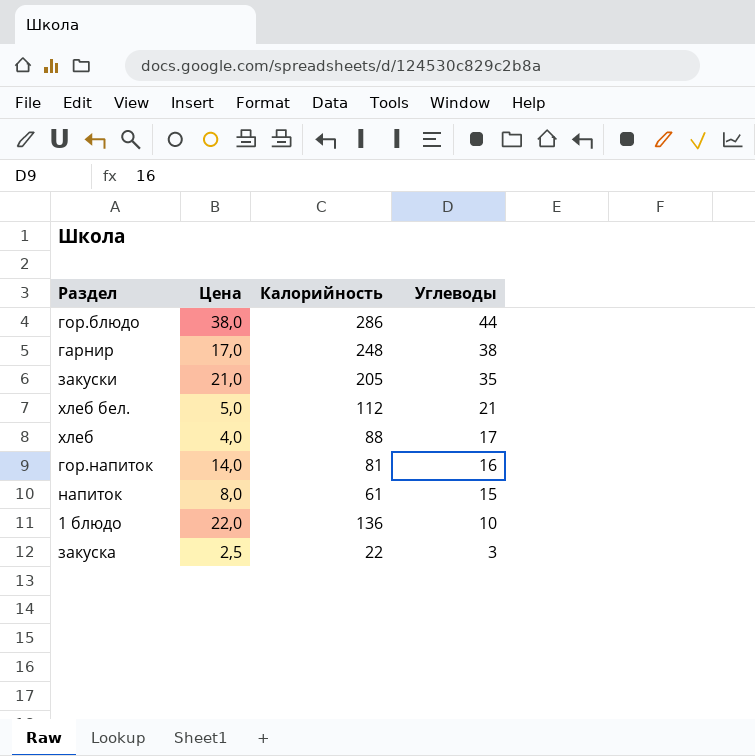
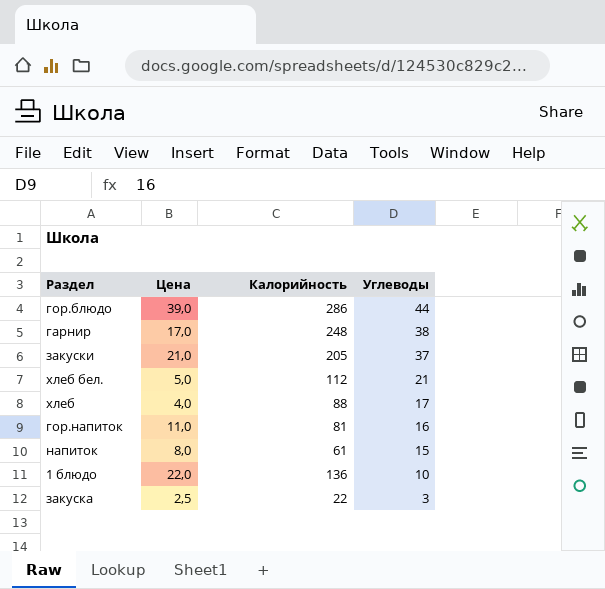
гор.блюдо | Цена: 38,0 -> 39,0
закуски | Углеводы: 35 -> 37
гор.напиток | Цена: 14,0 -> 11,0

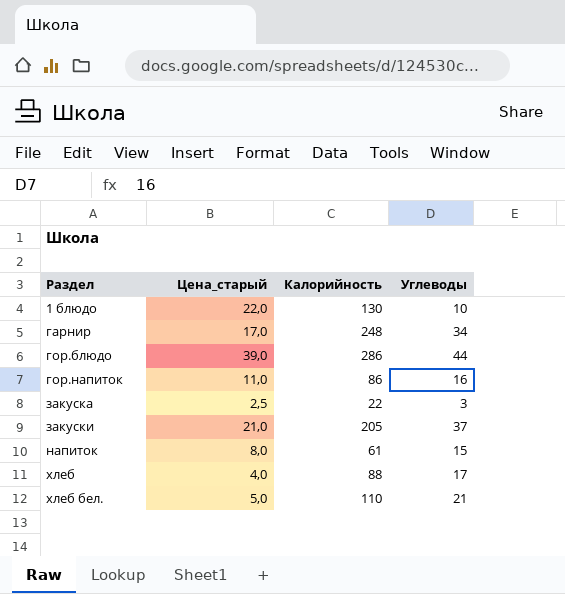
row order: Углеводы descending -> Раздел ascending
column name: Цена -> Цена_старый
1 блюдо | Калорийность: 136 -> 130
гарнир | Углеводы: 38 -> 34
гор.напиток | Калорийность: 81 -> 86
хлеб бел. | Калорийность: 112 -> 110

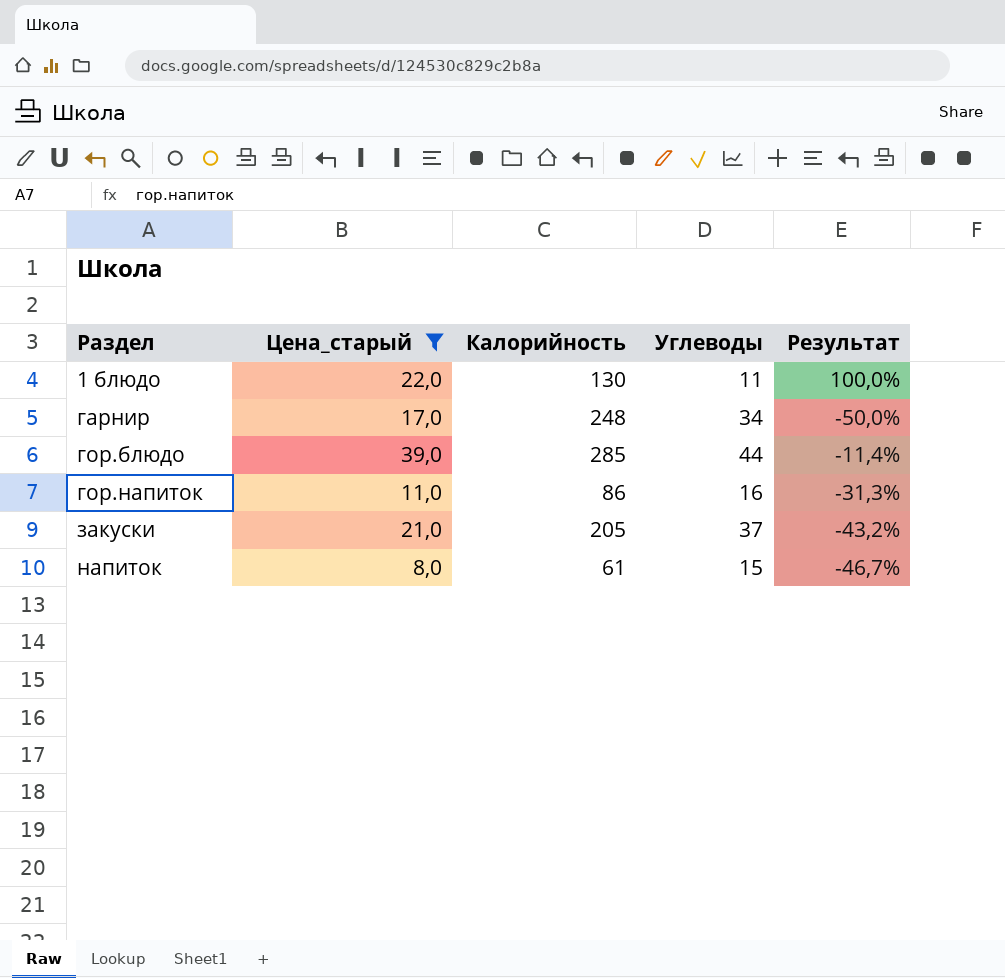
filter: none -> Цена_старый >= 8,0
column Результат | formula: none -> ([Цена_старый] - [Углеводы]) / [Углеводы]
1 блюдо | Углеводы: 10 -> 11
гор.блюдо | Калорийность: 286 -> 285

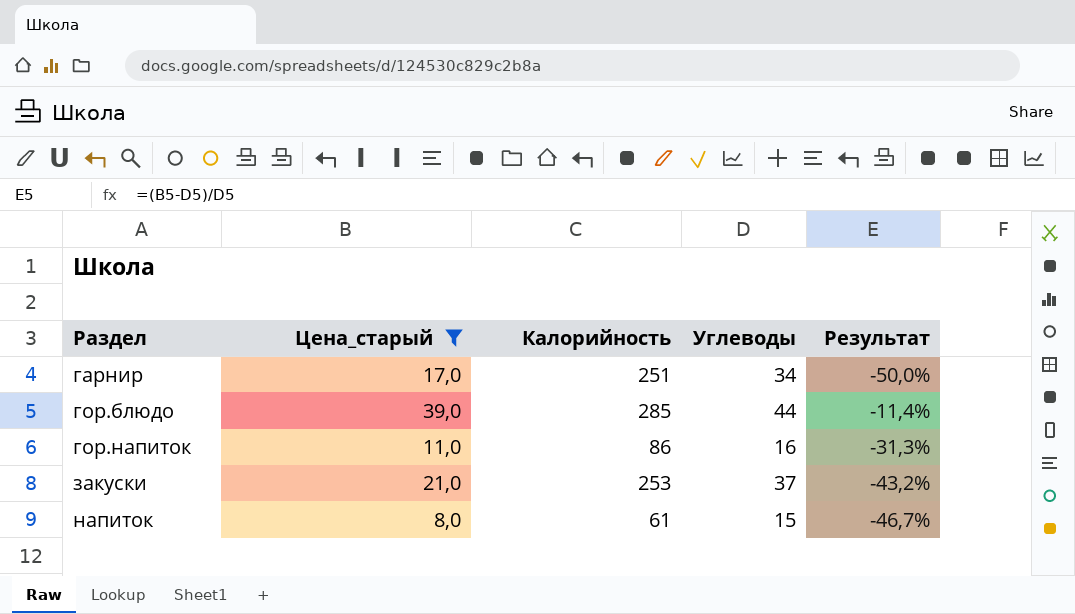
row 1 блюдо: 22,0 | 130 | 11 | 100,0% -> none
гарнир | Калорийность: 248 -> 251
закуски | Калорийность: 205 -> 253

